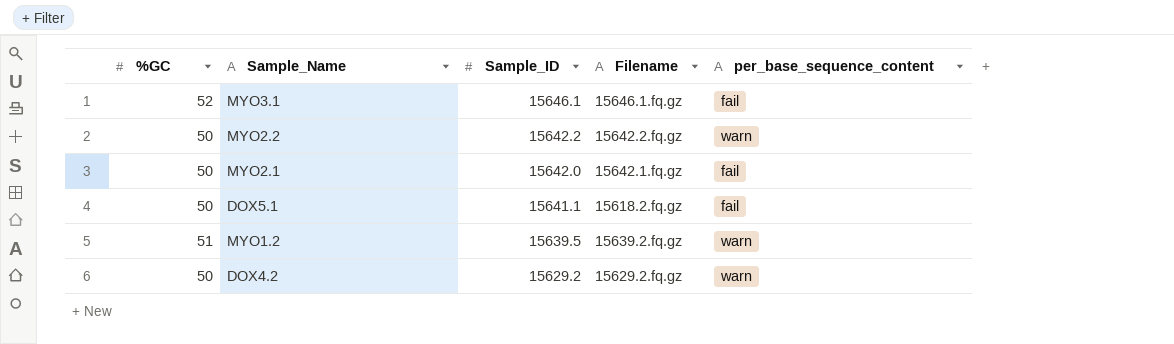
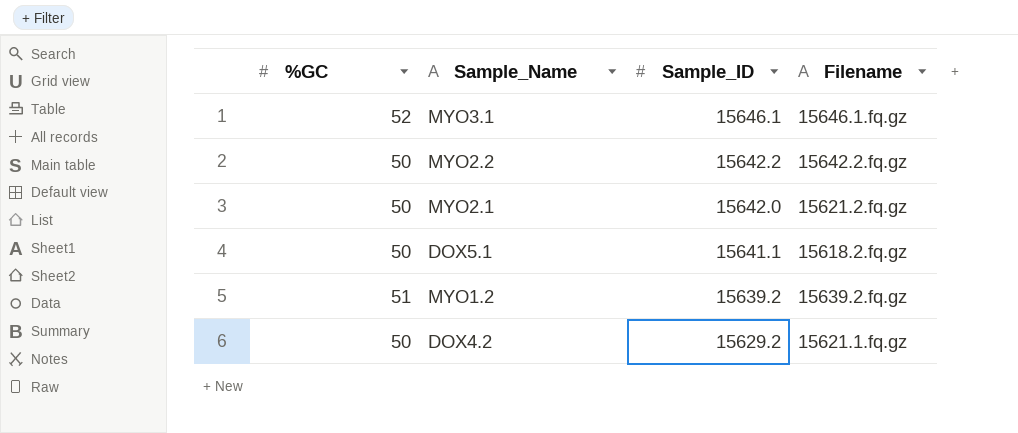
column per_base_sequence_content | position: 5 -> none
MYO2.1 | Filename: 15642.1.fq.gz -> 15621.2.fq.gz
MYO1.2 | Sample_ID: 15639.5 -> 15639.2
DOX4.2 | Filename: 15629.2.fq.gz -> 15621.1.fq.gz

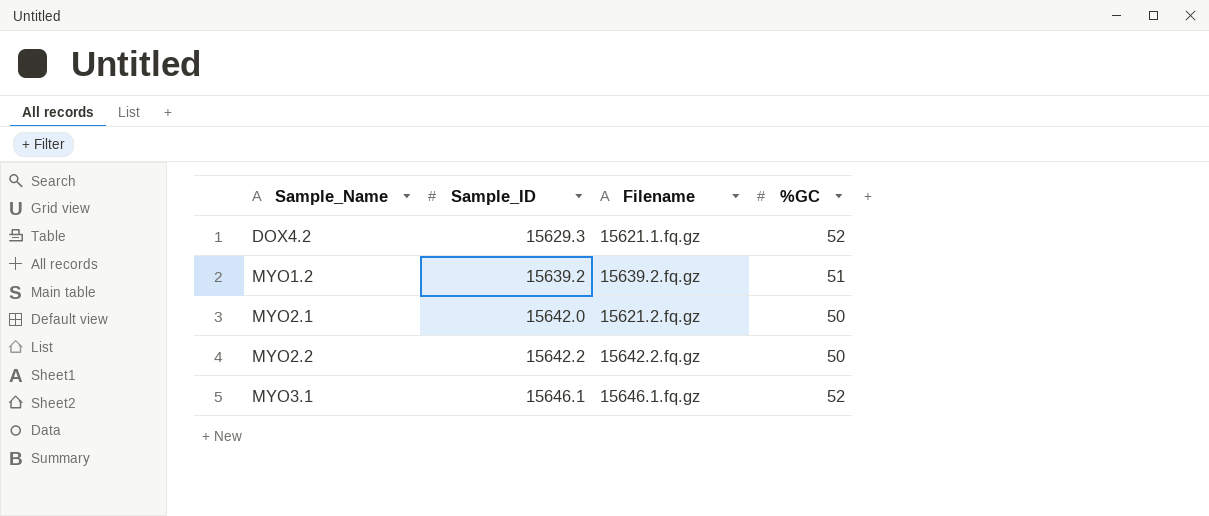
row order: Sample_ID descending -> Sample_Name ascending
column %GC | position: 1 -> 4
row DOX5.1: 50 | 15641.1 | 15618.2.fq.gz -> none
DOX4.2 | Sample_ID: 15629.2 -> 15629.3
DOX4.2 | %GC: 50 -> 52

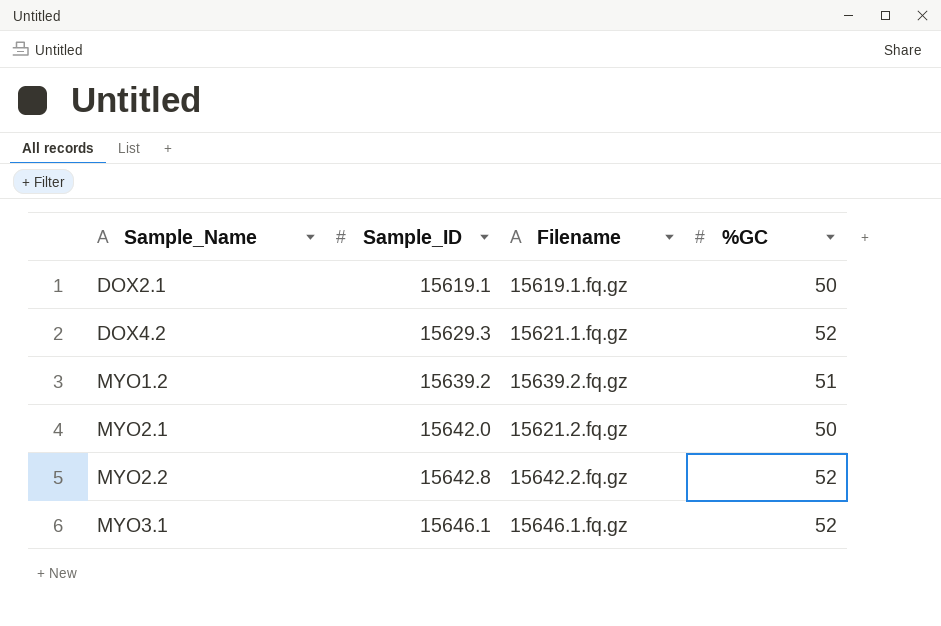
row DOX2.1: none -> 15619.1 | 15619.1.fq.gz | 50
MYO2.2 | Sample_ID: 15642.2 -> 15642.8
MYO2.2 | %GC: 50 -> 52

